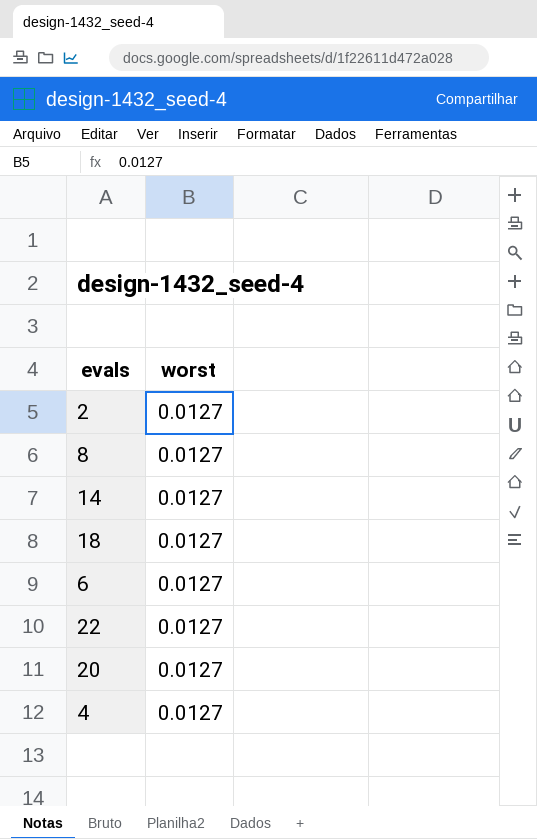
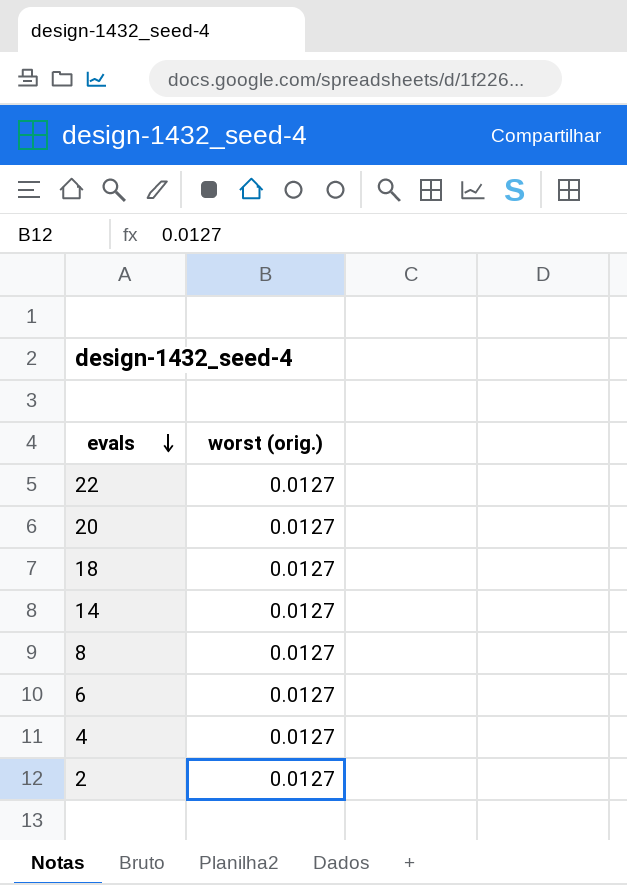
row order: none -> evals descending
column name: worst -> worst (orig.)

